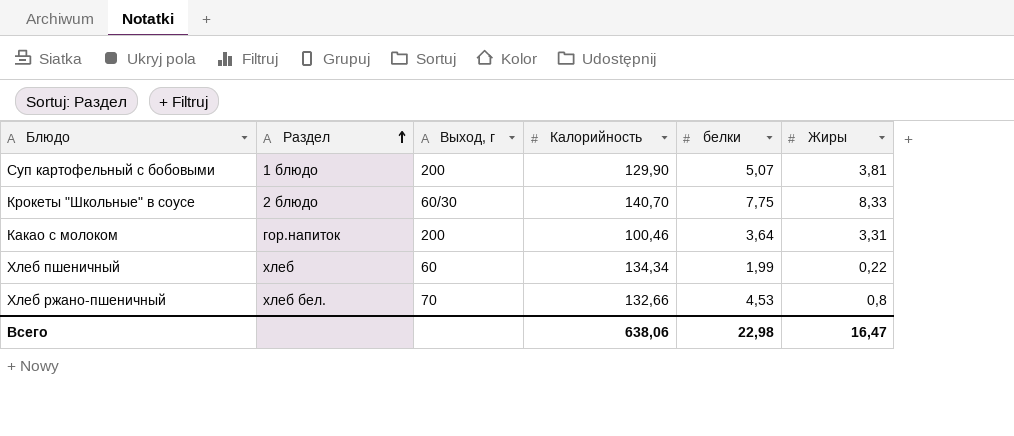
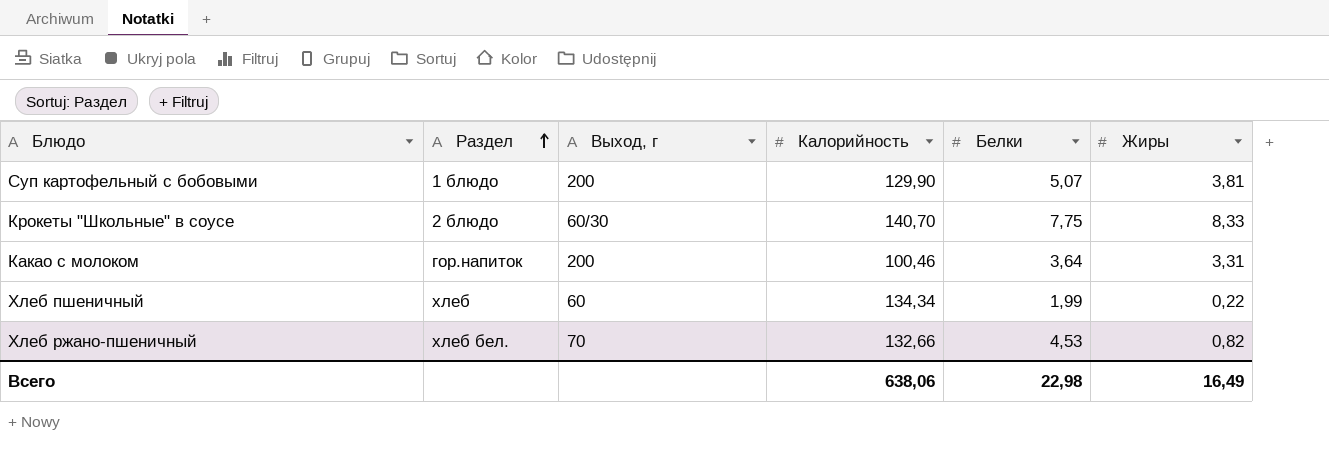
column name: белки -> Белки
Хлеб ржано-пшеничный | Жиры: 0,8 -> 0,82
Всего | Жиры: 16,47 -> 16,49

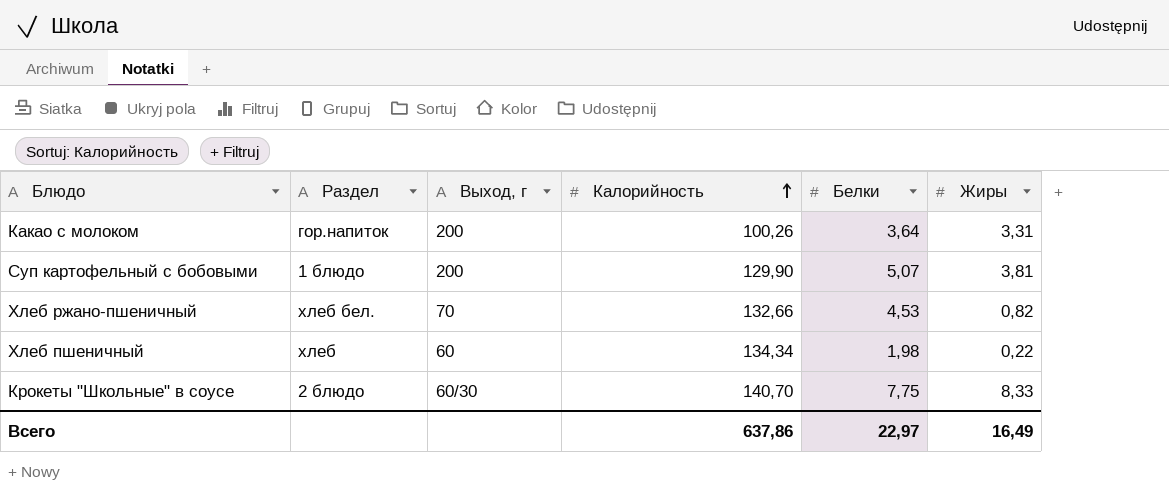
row order: Раздел ascending -> Калорийность ascending
Какао с молоком | Калорийность: 100,46 -> 100,26
Хлеб пшеничный | Белки: 1,99 -> 1,98
Всего | Калорийность: 638,06 -> 637,86
Всего | Белки: 22,98 -> 22,97

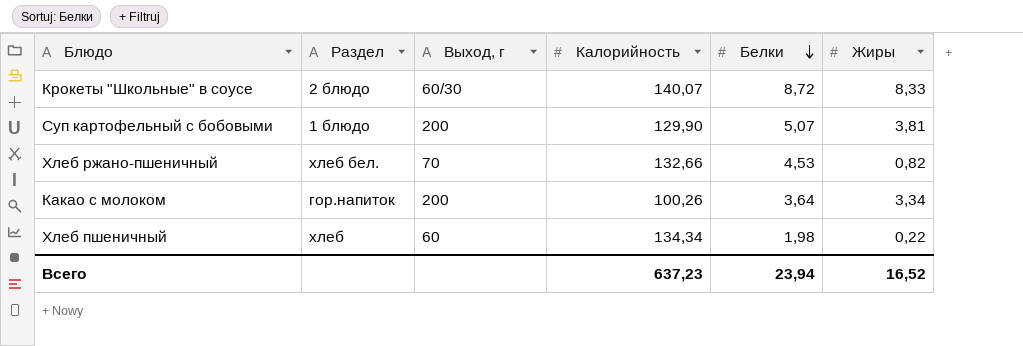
row order: Калорийность ascending -> Белки descending
Крокеты "Школьные" в соусе | Калорийность: 140,70 -> 140,07
Крокеты "Школьные" в соусе | Белки: 7,75 -> 8,72
Какао с молоком | Жиры: 3,31 -> 3,34
Всего | Калорийность: 637,86 -> 637,23
Всего | Белки: 22,97 -> 23,94
Всего | Жиры: 16,49 -> 16,52

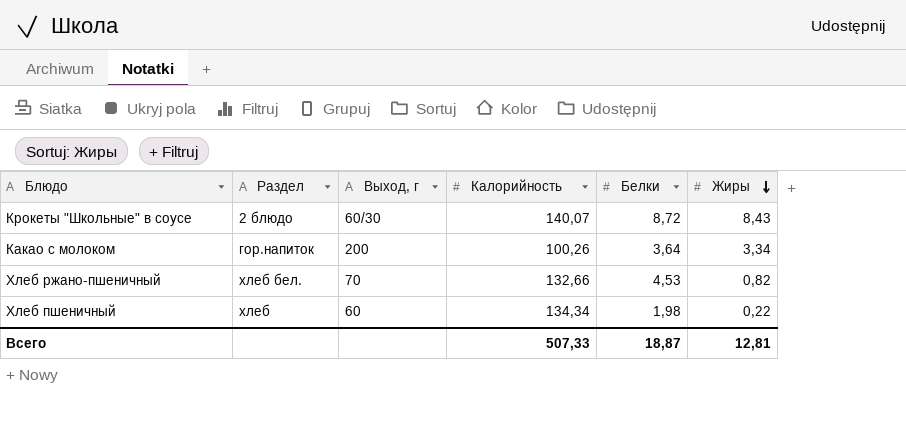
row order: Белки descending -> Жиры descending
row Суп картофельный с бобовыми: 1 блюдо | 200 | 129,90 | 5,07 | 3,81 -> none
Крокеты "Школьные" в соусе | Жиры: 8,33 -> 8,43
Всего | Калорийность: 637,23 -> 507,33
Всего | Белки: 23,94 -> 18,87
Всего | Жиры: 16,52 -> 12,81

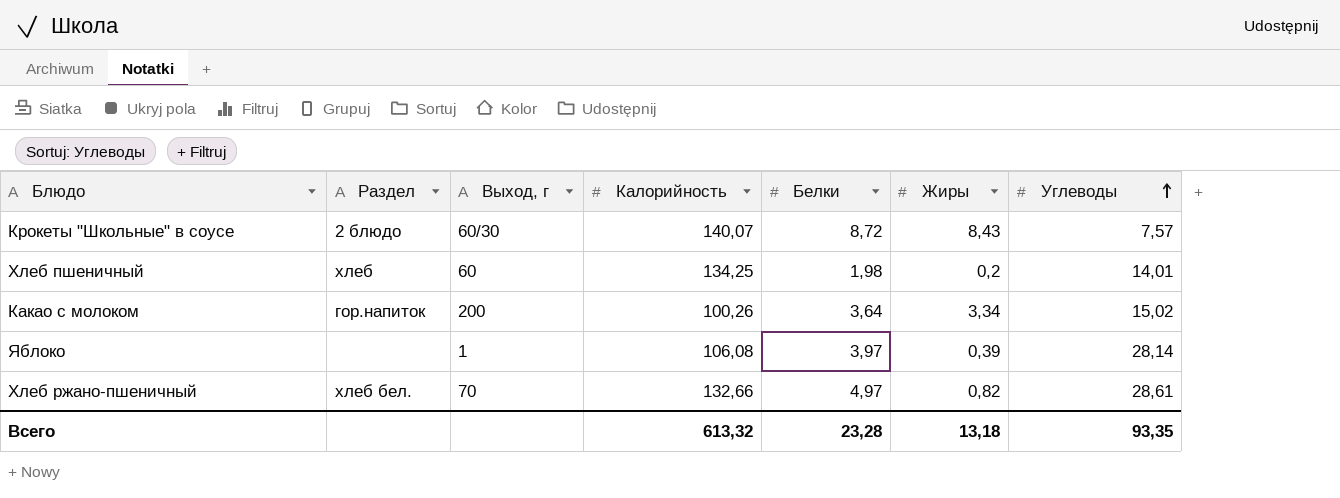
row order: Жиры descending -> Углеводы ascending
column Углеводы | position: none -> 7
Хлеб пшеничный | Калорийность: 134,34 -> 134,25
Хлеб пшеничный | Жиры: 0,22 -> 0,2
row Яблоко: none -> none | 1 | 106,08 | 3,97 | 0,39 | 28,14
Хлеб ржано-пшеничный | Белки: 4,53 -> 4,97
Всего | Калорийность: 507,33 -> 613,32
Всего | Белки: 18,87 -> 23,28
Всего | Жиры: 12,81 -> 13,18

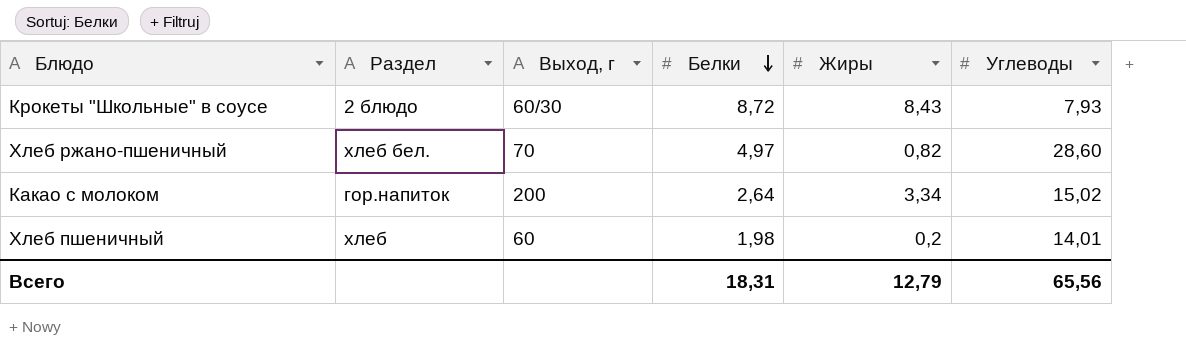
row order: Углеводы ascending -> Белки descending
column Калорийность | position: 4 -> none
row Яблоко: none | 1 | 106,08 | 3,97 | 0,39 | 28,14 -> none
Крокеты "Школьные" в соусе | Углеводы: 7,57 -> 7,93
Хлеб ржано-пшеничный | Углеводы: 28,61 -> 28,60
Какао с молоком | Белки: 3,64 -> 2,64
Всего | Белки: 23,28 -> 18,31
Всего | Жиры: 13,18 -> 12,79
Всего | Углеводы: 93,35 -> 65,56

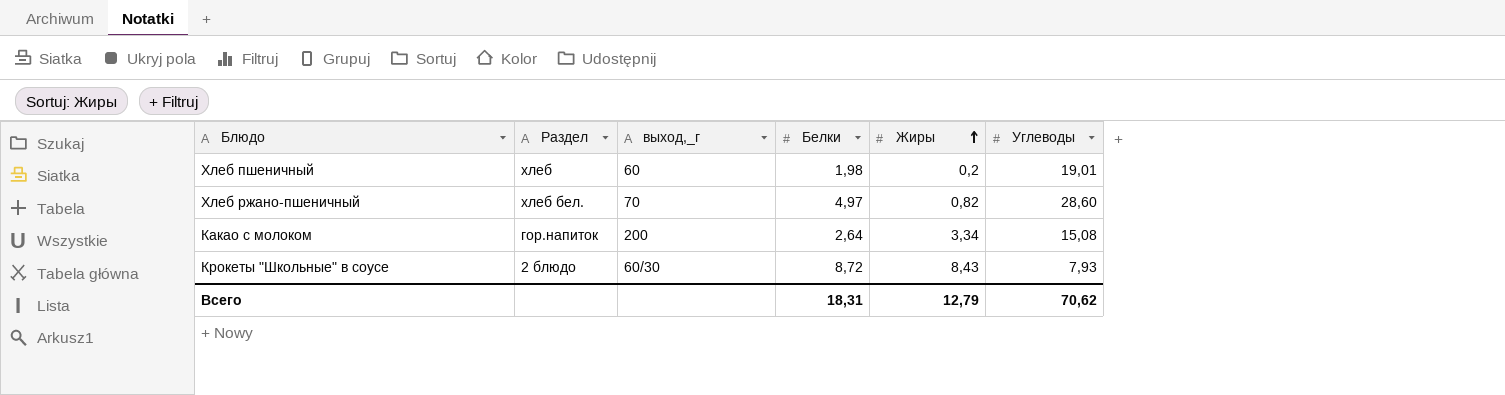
row order: Белки descending -> Жиры ascending
column name: Выход, г -> выход,_г
Хлеб пшеничный | Углеводы: 14,01 -> 19,01
Какао с молоком | Углеводы: 15,02 -> 15,08
Всего | Углеводы: 65,56 -> 70,62

